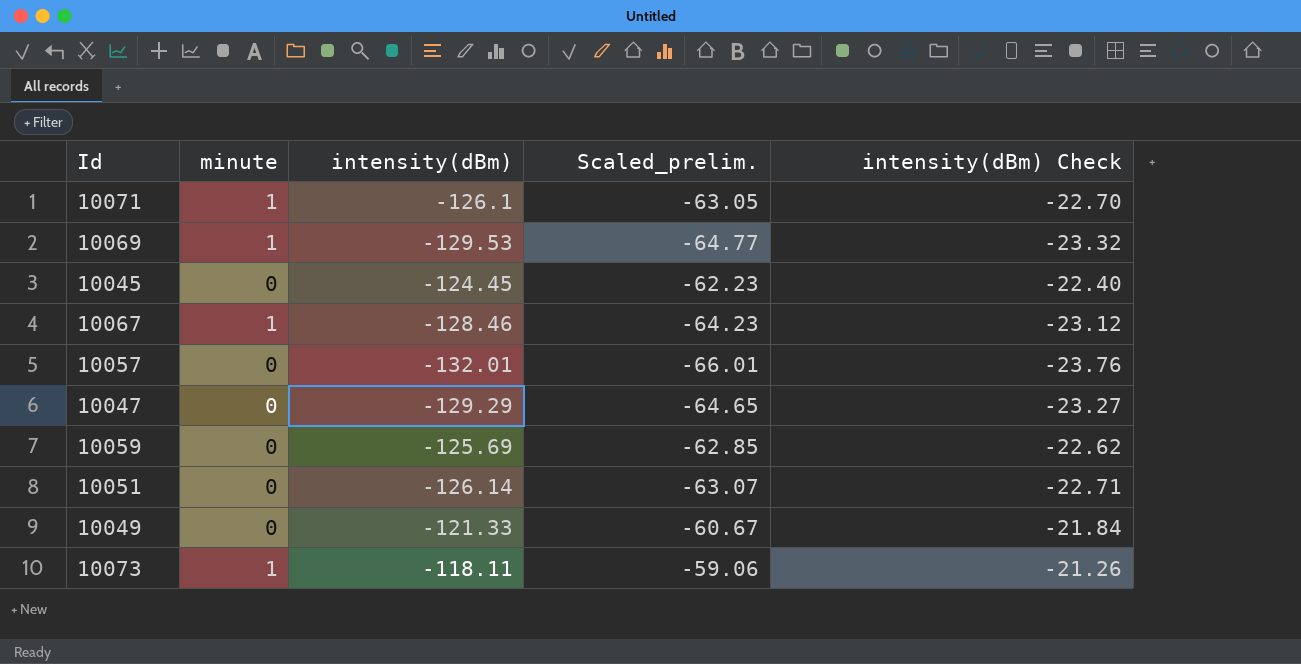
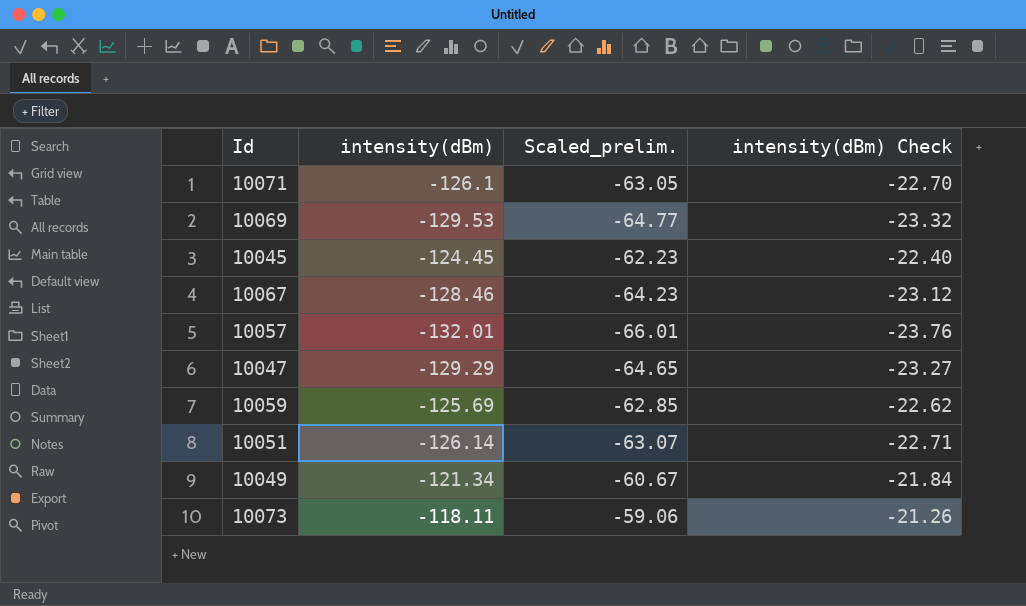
column minute | position: 2 -> none
10049 | intensity(dBm): -121.33 -> -121.34

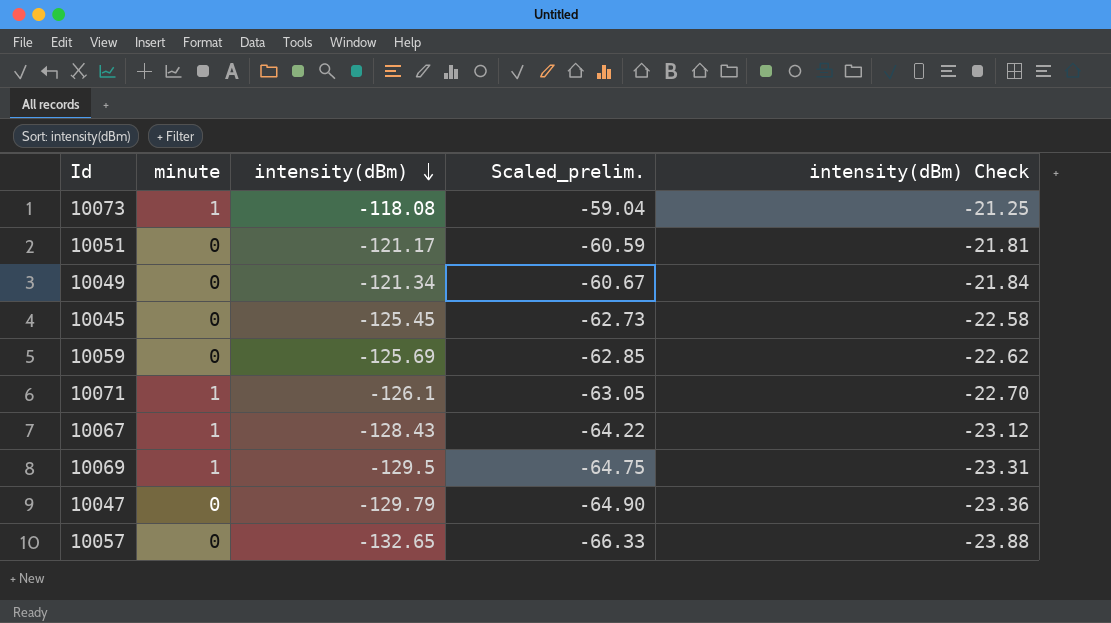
row order: none -> intensity(dBm) descending
column minute | position: none -> 2
10073 | intensity(dBm): -118.11 -> -118.08
10073 | Scaled_prelim.: -59.06 -> -59.04
10073 | intensity(dBm) Check: -21.26 -> -21.25
10051 | intensity(dBm): -126.14 -> -121.17
10051 | Scaled_prelim.: -63.07 -> -60.59
10051 | intensity(dBm) Check: -22.71 -> -21.81
10045 | intensity(dBm): -124.45 -> -125.45
10045 | Scaled_prelim.: -62.23 -> -62.73
10045 | intensity(dBm) Check: -22.40 -> -22.58
10067 | intensity(dBm): -128.46 -> -128.43
10067 | Scaled_prelim.: -64.23 -> -64.22
10069 | intensity(dBm): -129.53 -> -129.5
10069 | Scaled_prelim.: -64.77 -> -64.75
10069 | intensity(dBm) Check: -23.32 -> -23.31
10047 | intensity(dBm): -129.29 -> -129.79
10047 | Scaled_prelim.: -64.65 -> -64.90
10047 | intensity(dBm) Check: -23.27 -> -23.36
10057 | intensity(dBm): -132.01 -> -132.65
10057 | Scaled_prelim.: -66.01 -> -66.33
10057 | intensity(dBm) Check: -23.76 -> -23.88

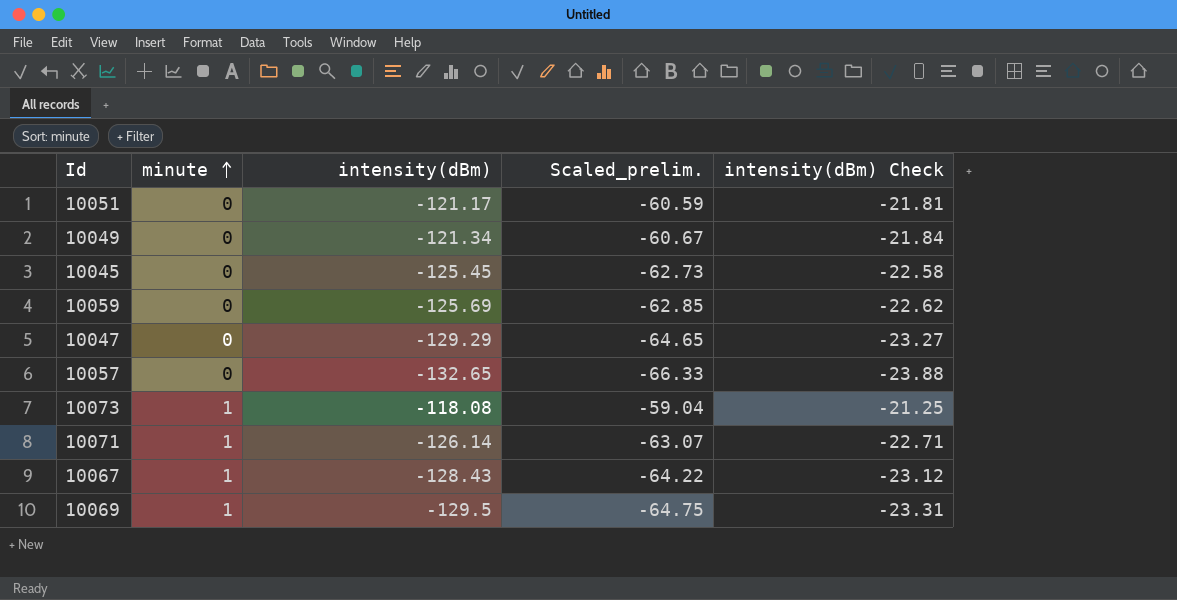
row order: intensity(dBm) descending -> minute ascending
10047 | intensity(dBm): -129.79 -> -129.29
10047 | Scaled_prelim.: -64.90 -> -64.65
10047 | intensity(dBm) Check: -23.36 -> -23.27
10071 | intensity(dBm): -126.1 -> -126.14
10071 | Scaled_prelim.: -63.05 -> -63.07
10071 | intensity(dBm) Check: -22.70 -> -22.71

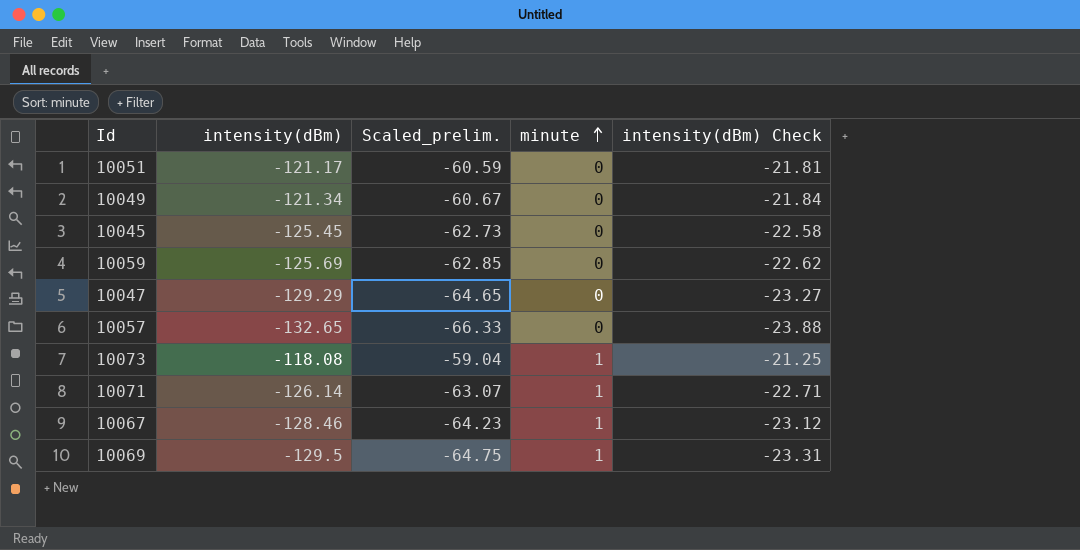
column minute | position: 2 -> 4
10067 | intensity(dBm): -128.43 -> -128.46
10067 | Scaled_prelim.: -64.22 -> -64.23

